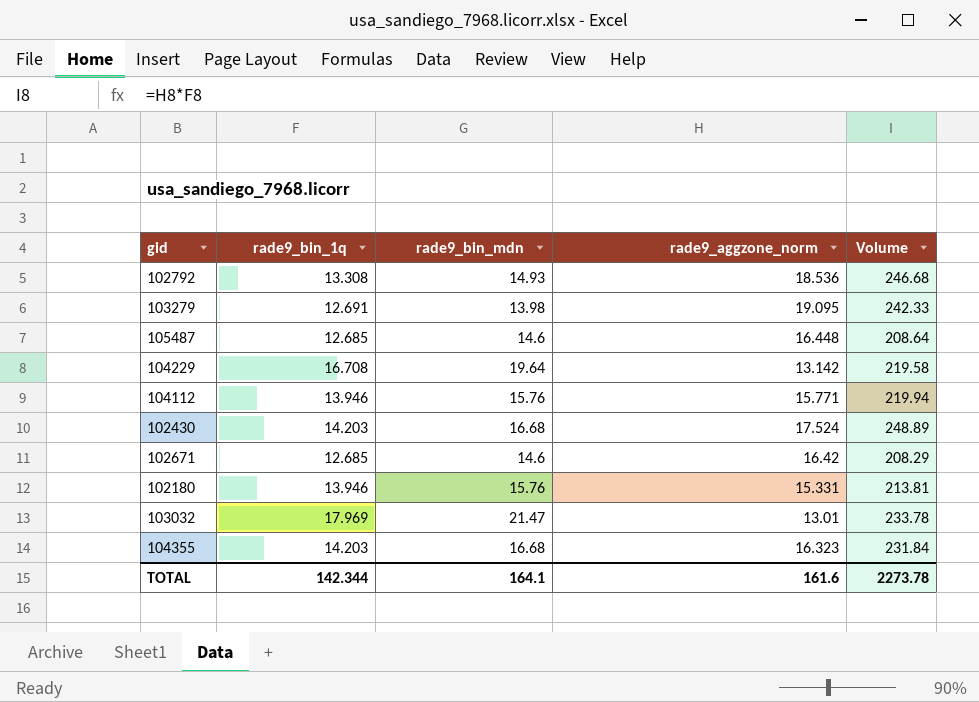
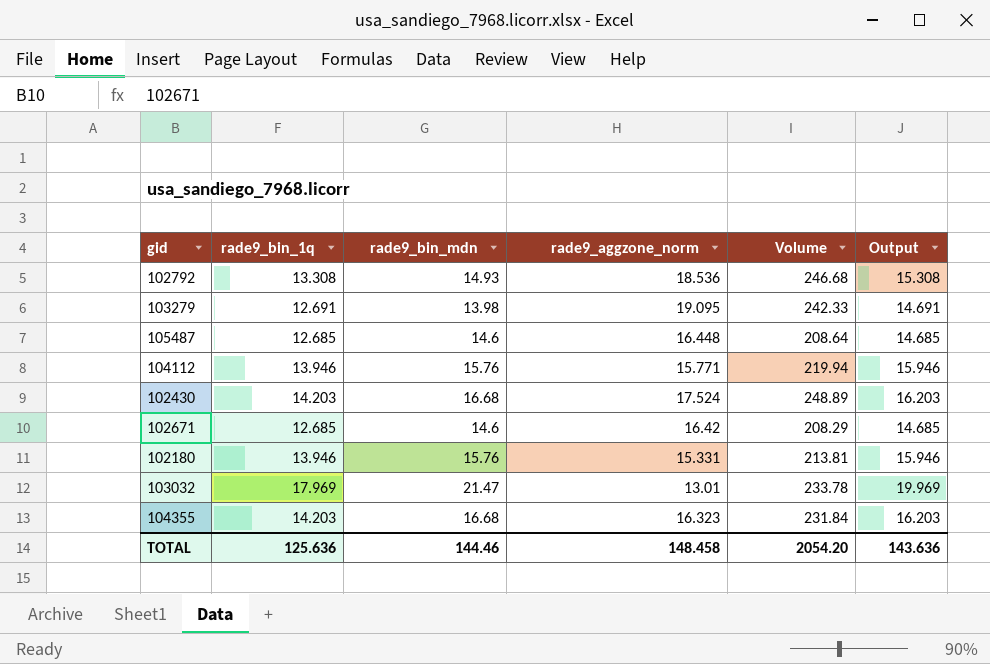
column Output | formula: none -> [rade9_bin_1q] + 2
row 104229: 16.708 | 19.64 | 13.142 | 219.58 -> none
TOTAL | rade9_bin_1q: 142.344 -> 125.636
TOTAL | rade9_bin_mdn: 164.1 -> 144.46
TOTAL | rade9_aggzone_norm: 161.6 -> 148.458
TOTAL | Volume: 2273.78 -> 2054.20

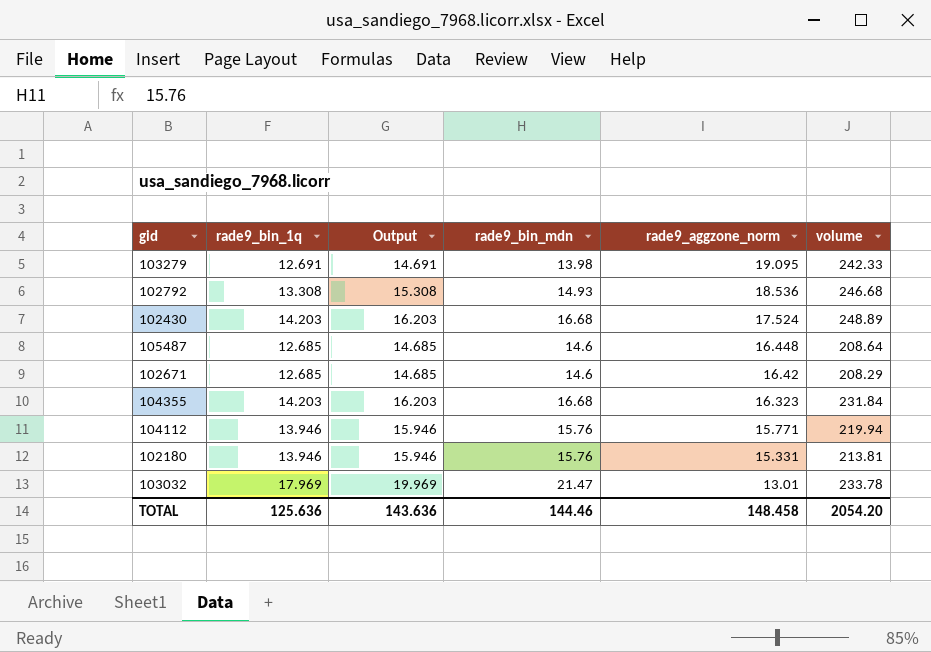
row order: none -> rade9_aggzone_norm descending
column Output | position: 6 -> 3
column name: Volume -> volume

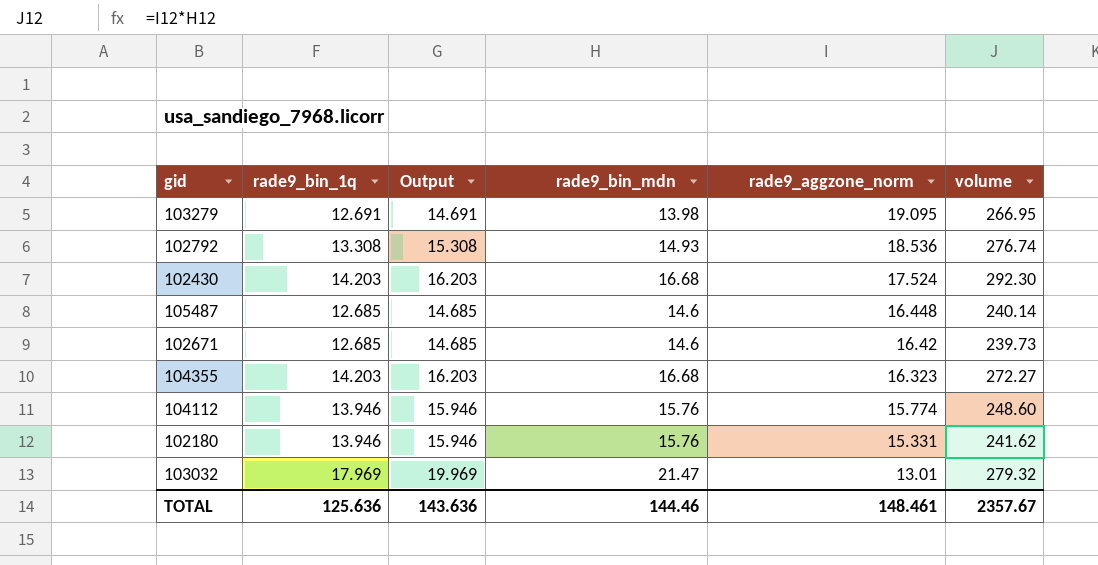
column volume | formula: [rade9_bin_1q] * [rade9_aggzone_norm] -> [rade9_bin_mdn] * [rade9_aggzone_norm]
104112 | rade9_aggzone_norm: 15.771 -> 15.774
TOTAL | rade9_aggzone_norm: 148.458 -> 148.461
TOTAL | volume: 2054.20 -> 2357.67

